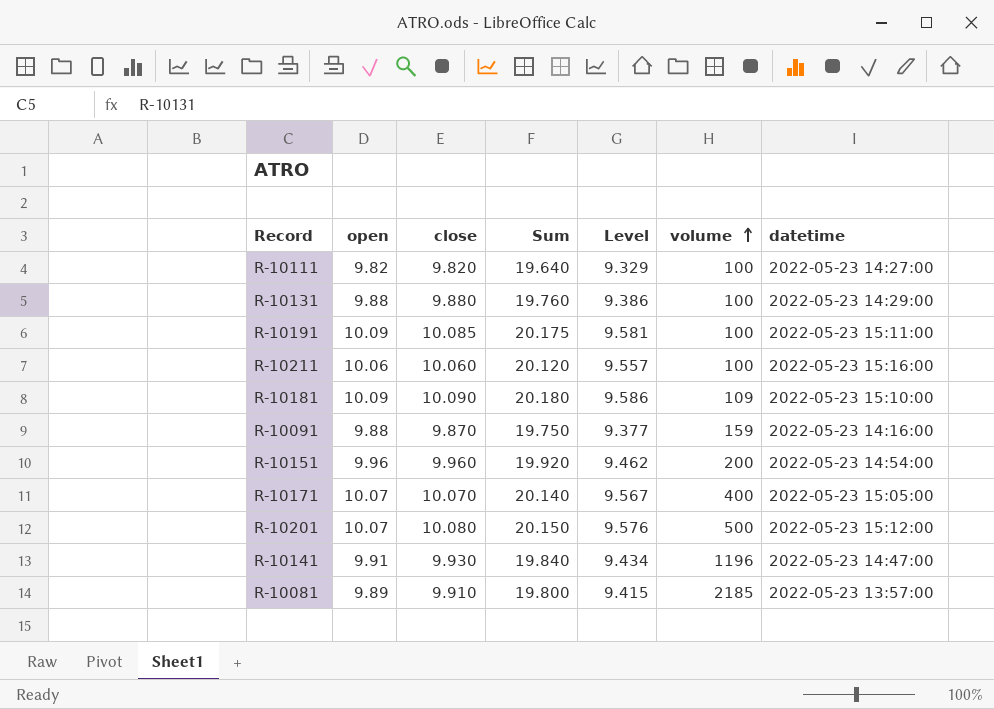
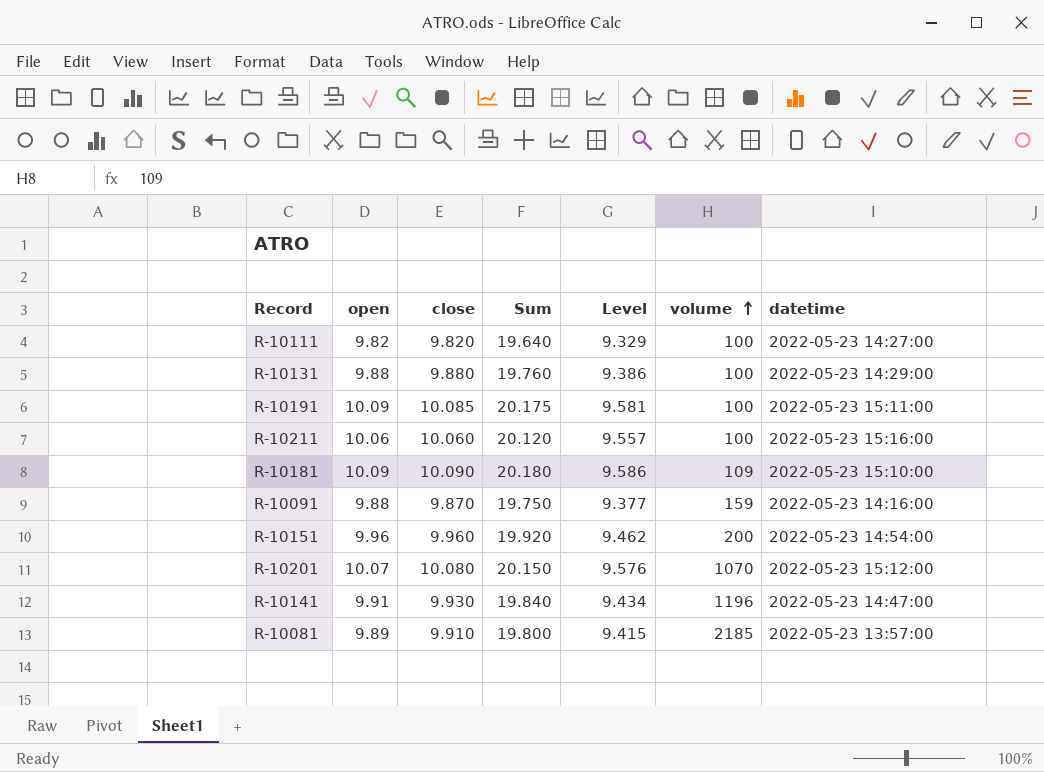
row R-10171: 10.07 | 10.070 | 20.140 | 9.567 | 400 | 2022-05-23 15:05:00 -> none
R-10201 | volume: 500 -> 1070

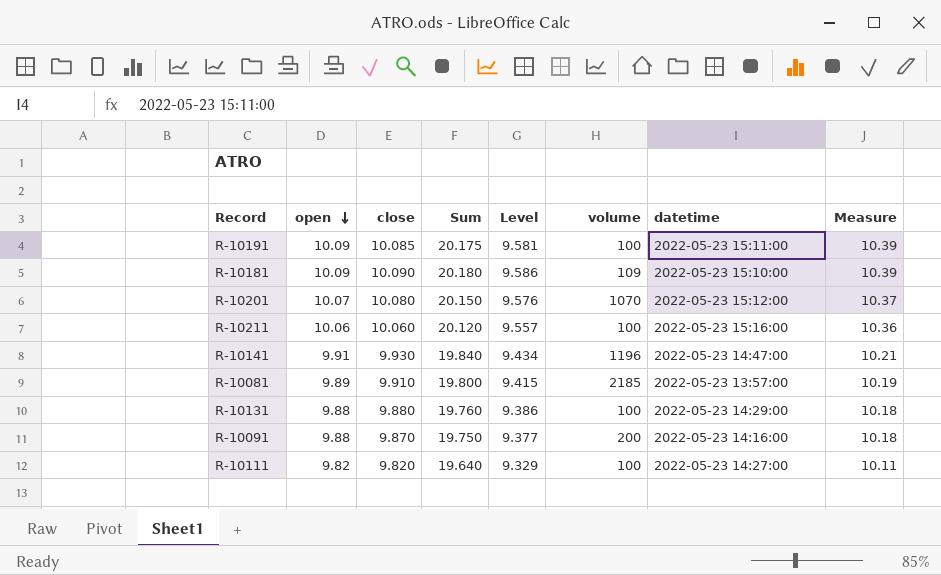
row order: volume ascending -> open descending
column Measure | formula: none -> [open] * 1.03
row R-10151: 9.96 | 9.960 | 19.920 | 9.462 | 200 | 2022-05-23 14:54:00 -> none
R-10091 | volume: 159 -> 200

